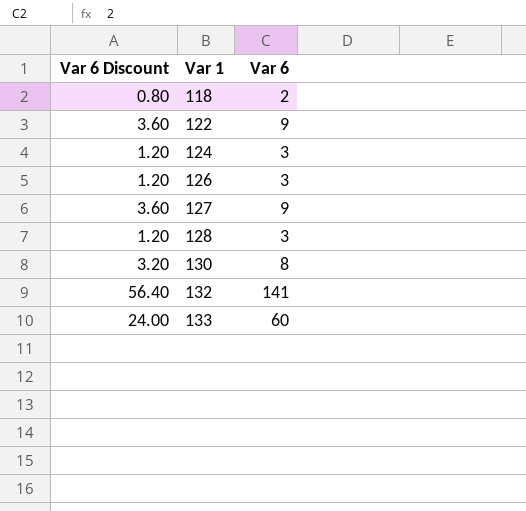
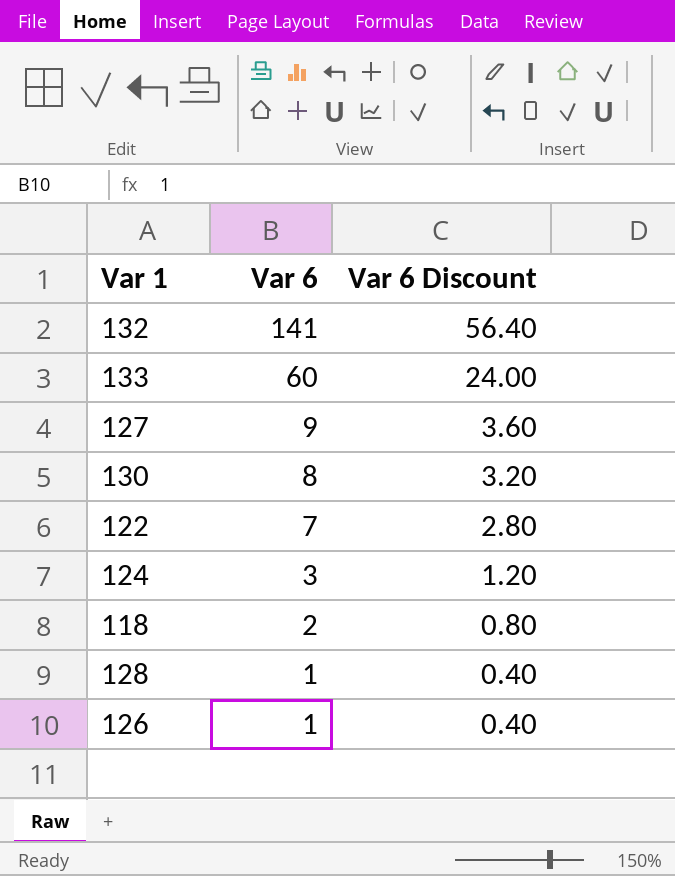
row order: Var 1 ascending -> Var 6 descending
column Var 6 Discount | position: 1 -> 3
122 | Var 6: 9 -> 7
122 | Var 6 Discount: 3.60 -> 2.80
128 | Var 6: 3 -> 1
128 | Var 6 Discount: 1.20 -> 0.40
126 | Var 6: 3 -> 1
126 | Var 6 Discount: 1.20 -> 0.40

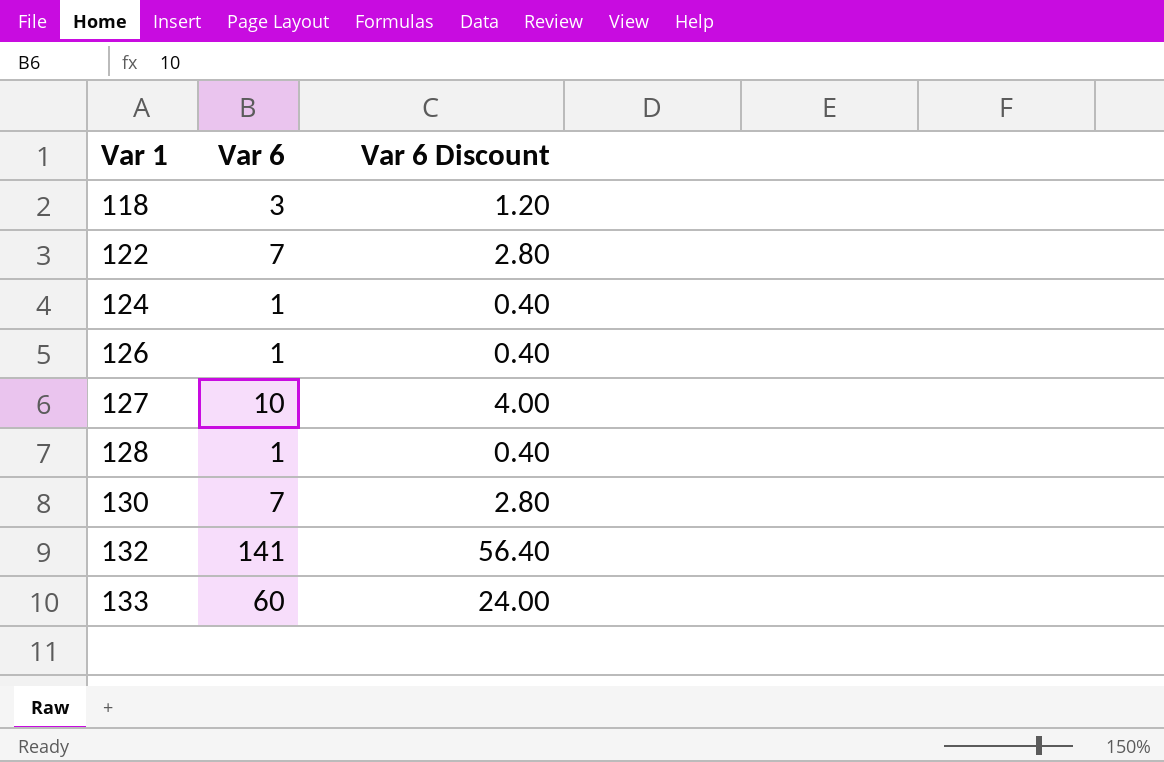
row order: Var 6 descending -> Var 1 ascending
118 | Var 6: 2 -> 3
118 | Var 6 Discount: 0.80 -> 1.20
124 | Var 6: 3 -> 1
124 | Var 6 Discount: 1.20 -> 0.40
127 | Var 6: 9 -> 10
127 | Var 6 Discount: 3.60 -> 4.00
130 | Var 6: 8 -> 7
130 | Var 6 Discount: 3.20 -> 2.80

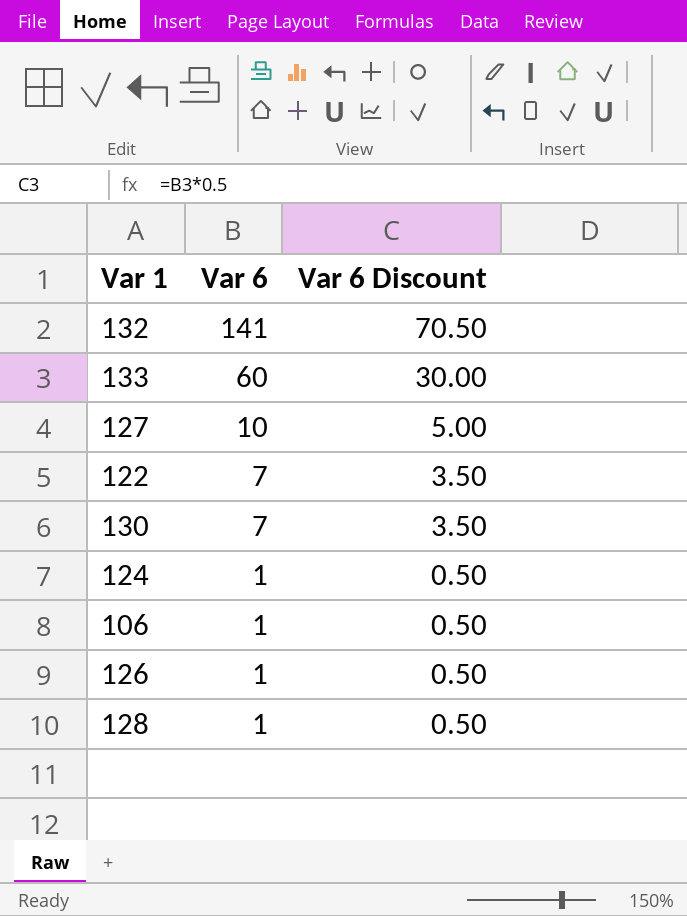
row order: Var 1 ascending -> Var 6 descending
column Var 6 Discount | formula: [Var 6] * 0.4 -> [Var 6] * 0.5
row 118: 3 | 1.20 -> none
row 106: none -> 1 | 0.50

